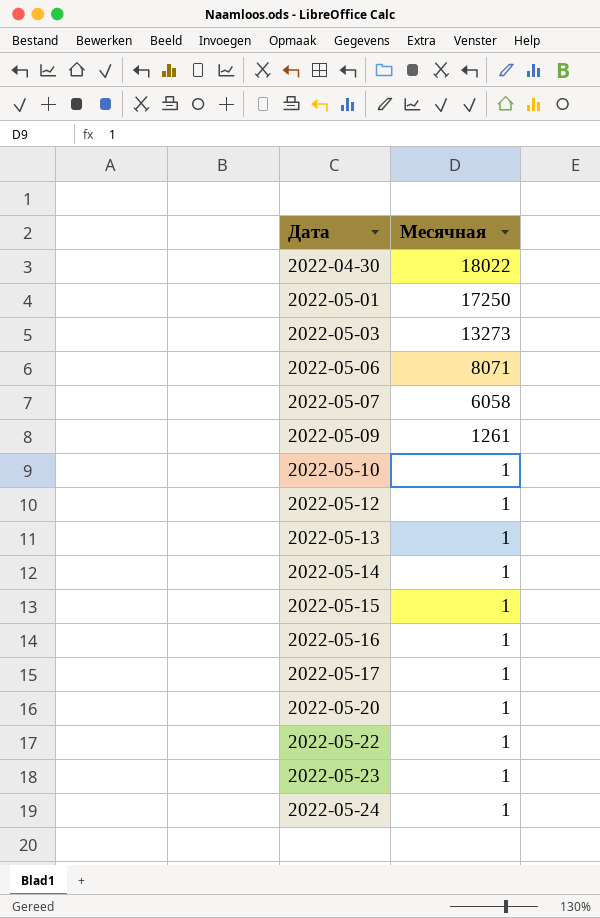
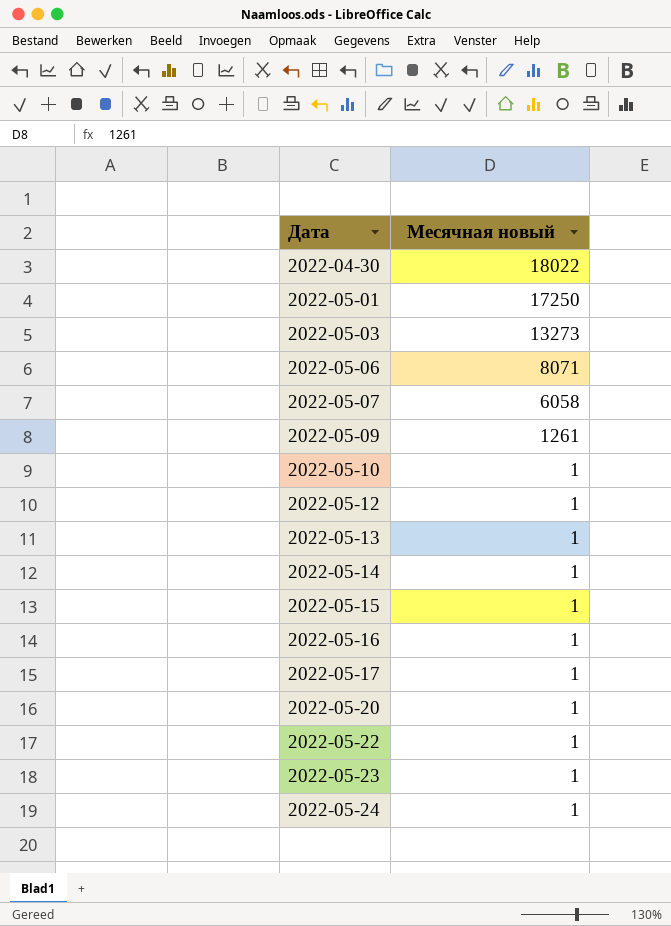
column name: Месячная -> Месячная новый

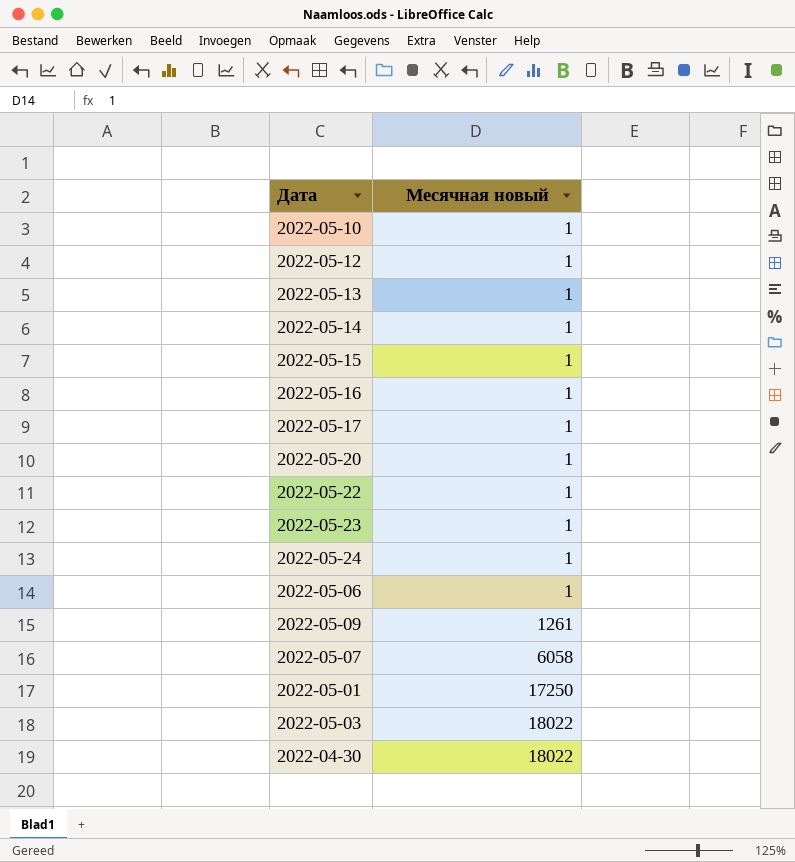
row order: Дата ascending -> Месячная новый ascending
2022-05-06 | Месячная новый: 8071 -> 1
2022-05-03 | Месячная новый: 13273 -> 18022

